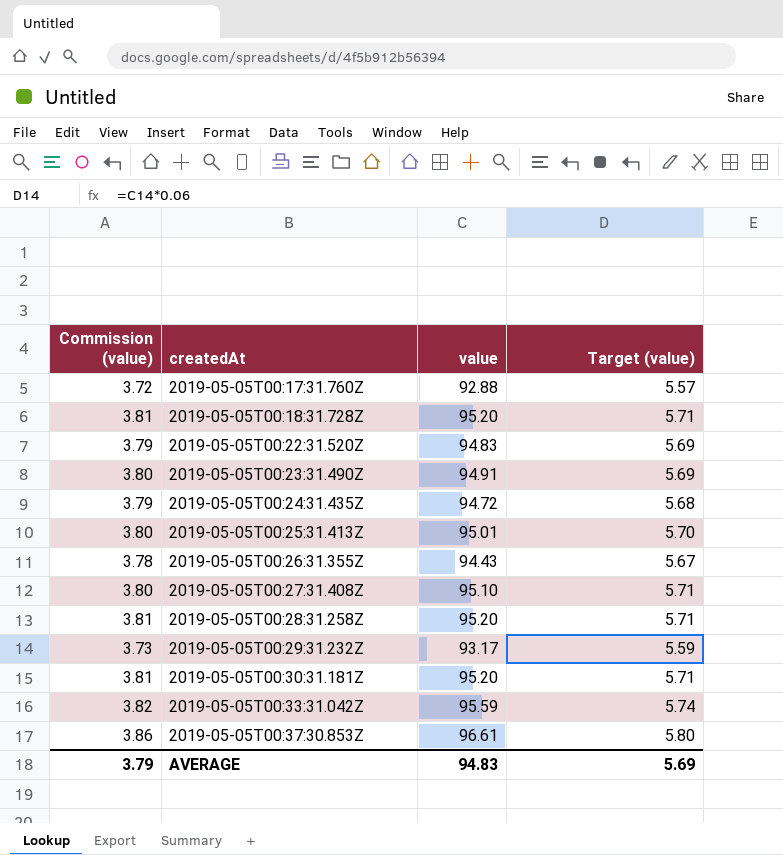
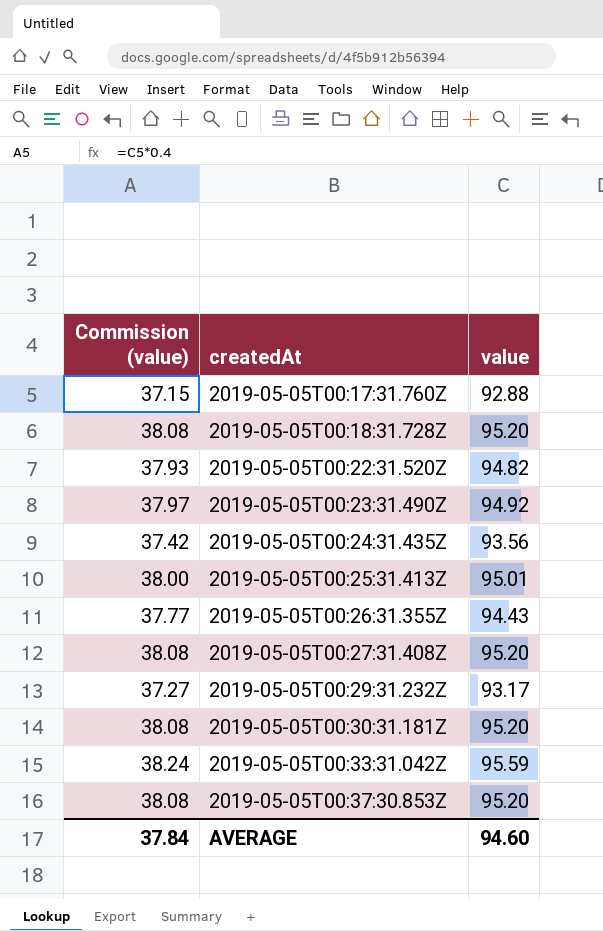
column Target (value) | formula: [value] * 0.06 -> none
column Commission (value) | formula: [value] * 0.04 -> [value] * 0.4
row 2019-05-05T00:28:31.258Z: 3.81 | 95.20 | 5.71 -> none
2019-05-05T00:22:31.520Z | value: 94.83 -> 94.82
2019-05-05T00:23:31.490Z | value: 94.91 -> 94.92
2019-05-05T00:24:31.435Z | value: 94.72 -> 93.56
2019-05-05T00:27:31.408Z | value: 95.10 -> 95.20
2019-05-05T00:37:30.853Z | value: 96.61 -> 95.20
AVERAGE | Commission (value): 3.79 -> 37.84
AVERAGE | value: 94.83 -> 94.60

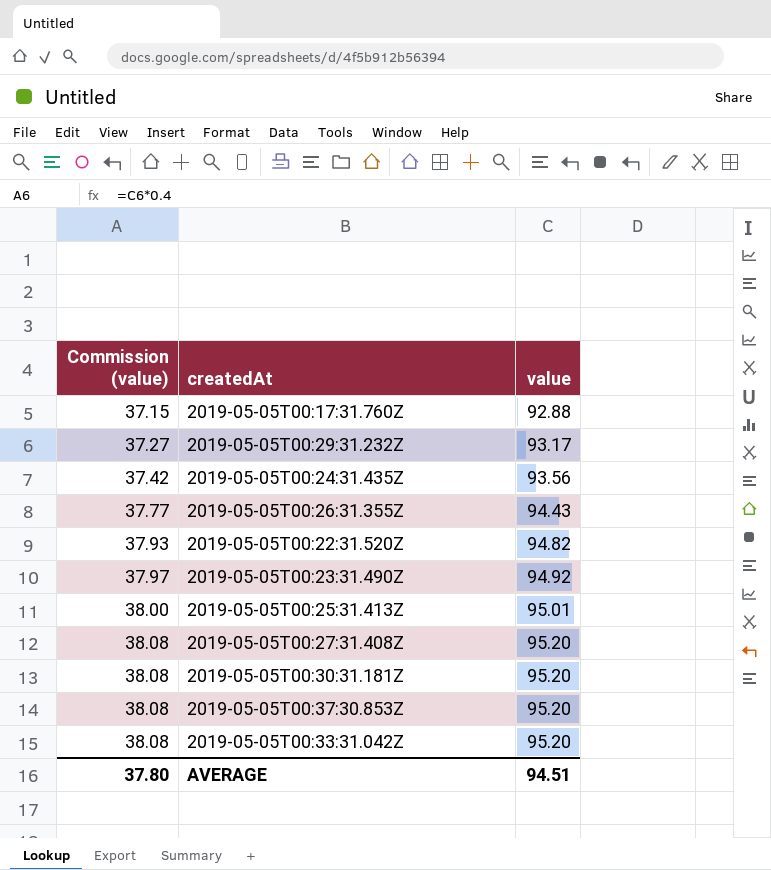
row order: createdAt ascending -> Commission (value) ascending
row 2019-05-05T00:18:31.728Z: 38.08 | 95.20 -> none
2019-05-05T00:33:31.042Z | Commission (value): 38.24 -> 38.08
2019-05-05T00:33:31.042Z | value: 95.59 -> 95.20
AVERAGE | Commission (value): 37.84 -> 37.80
AVERAGE | value: 94.60 -> 94.51

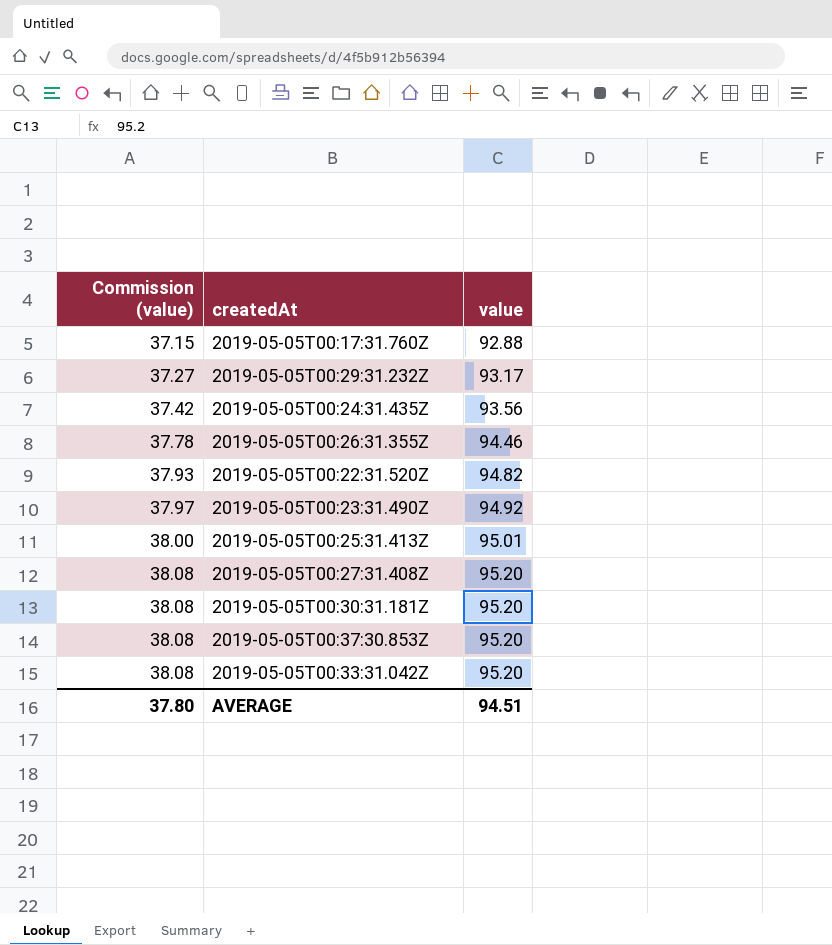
2019-05-05T00:26:31.355Z | Commission (value): 37.77 -> 37.78
2019-05-05T00:26:31.355Z | value: 94.43 -> 94.46

